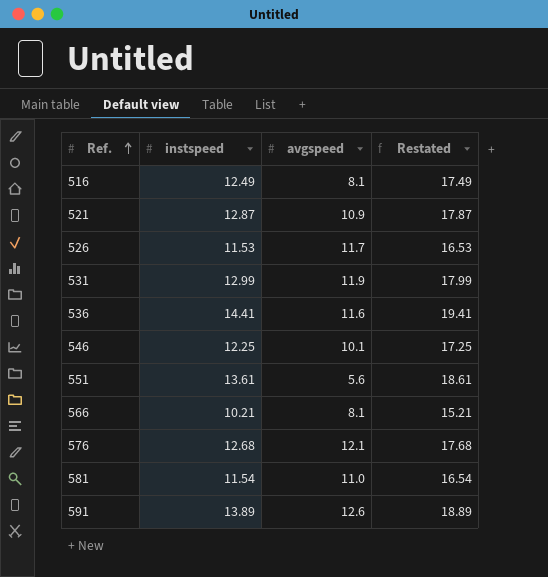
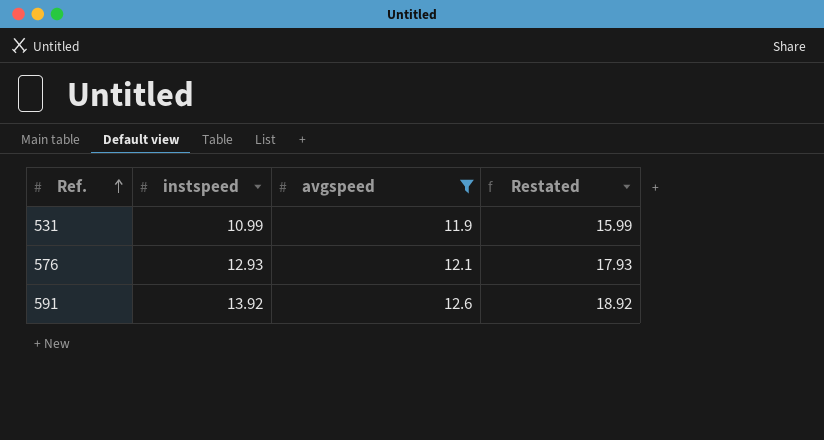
filter: none -> avgspeed >= 11.9
531 | instspeed: 12.99 -> 10.99
531 | Restated: 17.99 -> 15.99
576 | instspeed: 12.68 -> 12.93
576 | Restated: 17.68 -> 17.93
591 | instspeed: 13.89 -> 13.92
591 | Restated: 18.89 -> 18.92

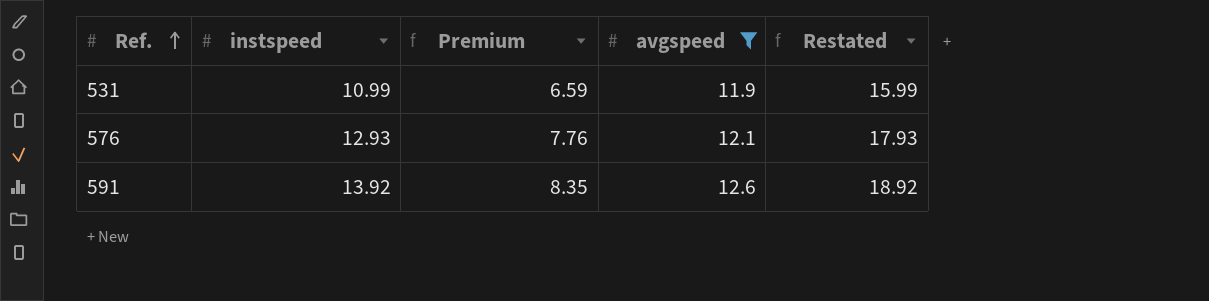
column Premium | formula: none -> [instspeed] * 0.6

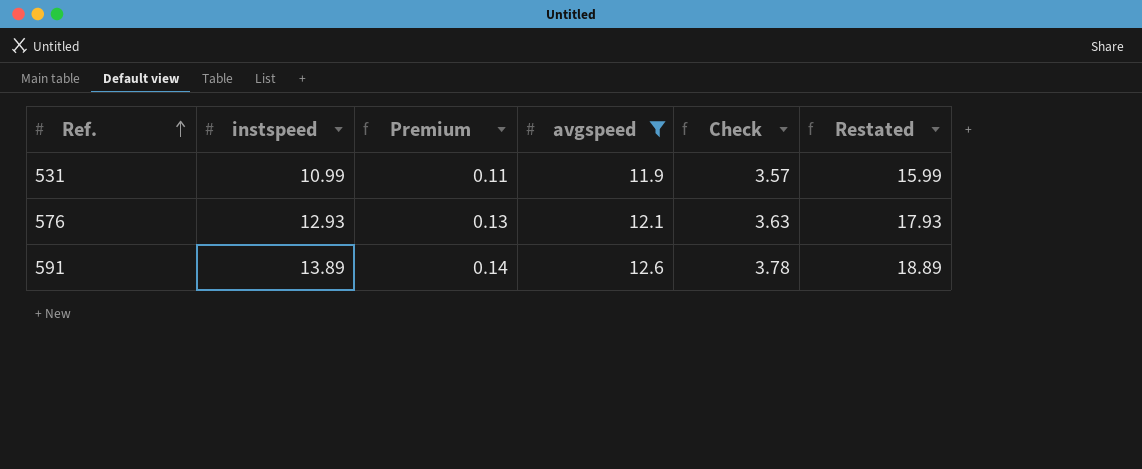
column Premium | formula: [instspeed] * 0.6 -> [instspeed] * 0.01
column Check | formula: none -> [avgspeed] * 0.3
591 | instspeed: 13.92 -> 13.89
591 | Restated: 18.92 -> 18.89

